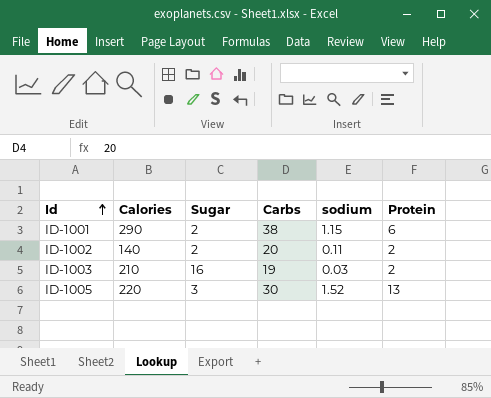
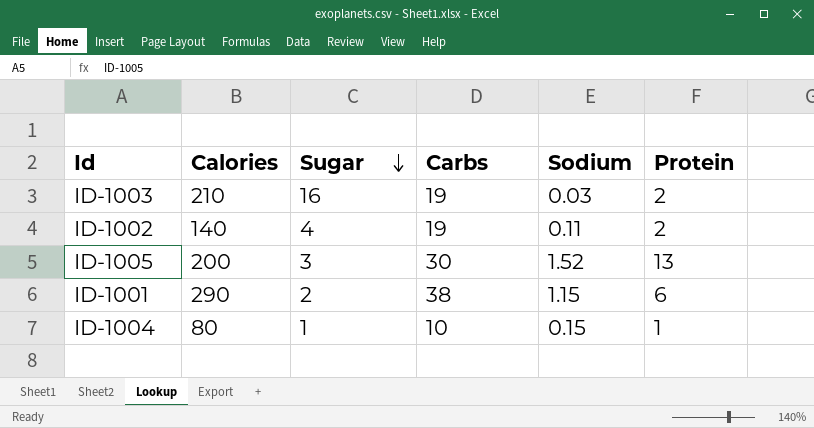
row order: Id ascending -> Sugar descending
column name: sodium -> Sodium
ID-1002 | Sugar: 2 -> 4
ID-1002 | Carbs: 20 -> 19
ID-1005 | Calories: 220 -> 200
row ID-1004: none -> 80 | 1 | 10 | 0.15 | 1

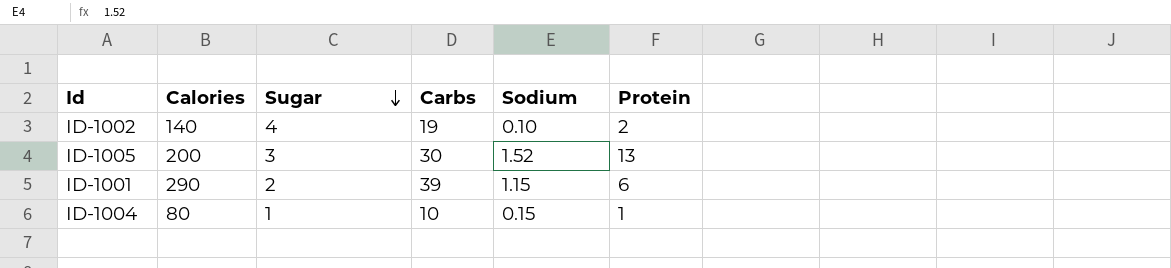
row ID-1003: 210 | 16 | 19 | 0.03 | 2 -> none
ID-1002 | Sodium: 0.11 -> 0.10
ID-1001 | Carbs: 38 -> 39

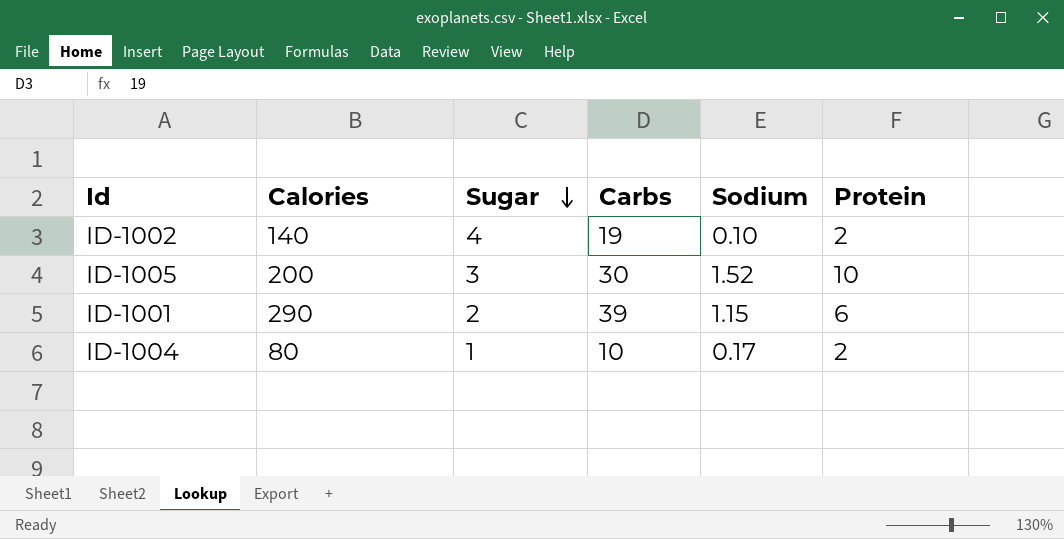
ID-1005 | Protein: 13 -> 10
ID-1004 | Sodium: 0.15 -> 0.17
ID-1004 | Protein: 1 -> 2

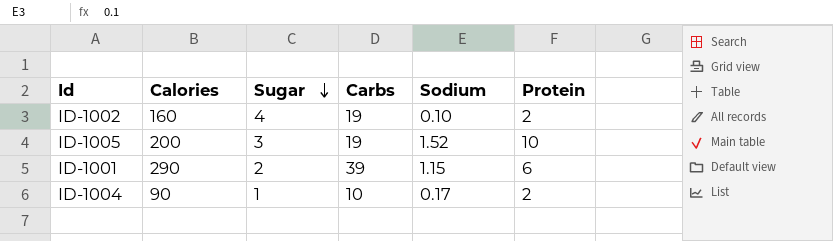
ID-1002 | Calories: 140 -> 160
ID-1005 | Carbs: 30 -> 19
ID-1004 | Calories: 80 -> 90

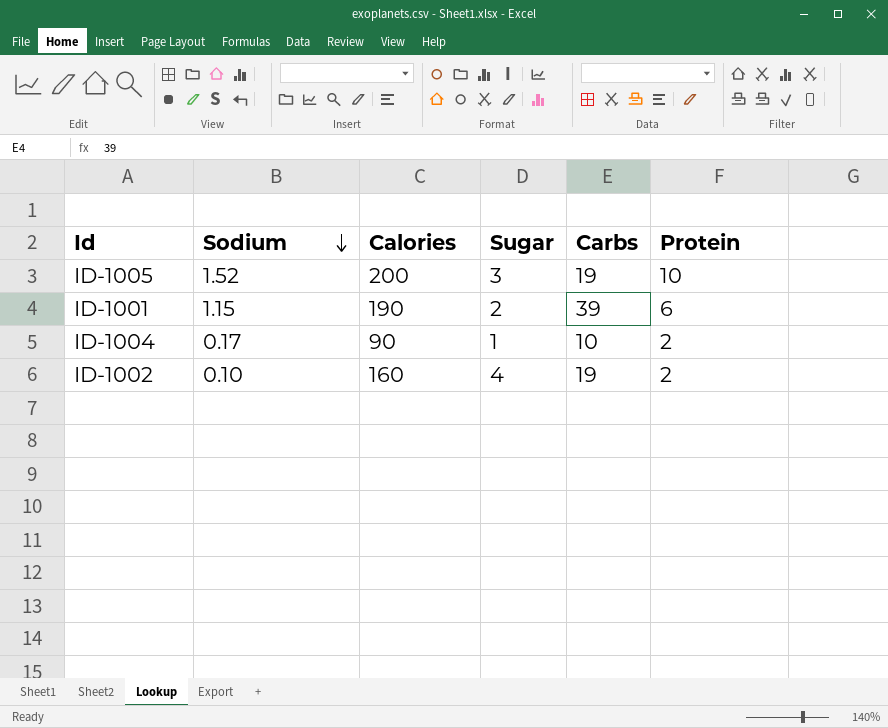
row order: Sugar descending -> Sodium descending
column Sodium | position: 5 -> 2
ID-1001 | Calories: 290 -> 190

